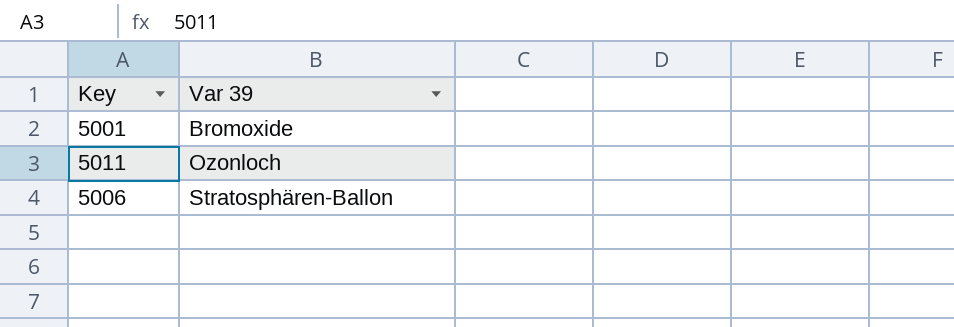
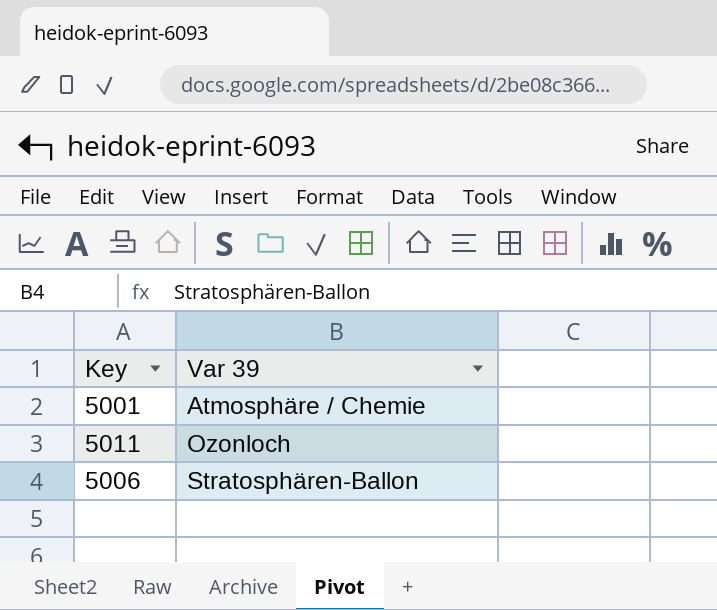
5001 | Var 39: Bromoxide -> Atmosphäre / Chemie

